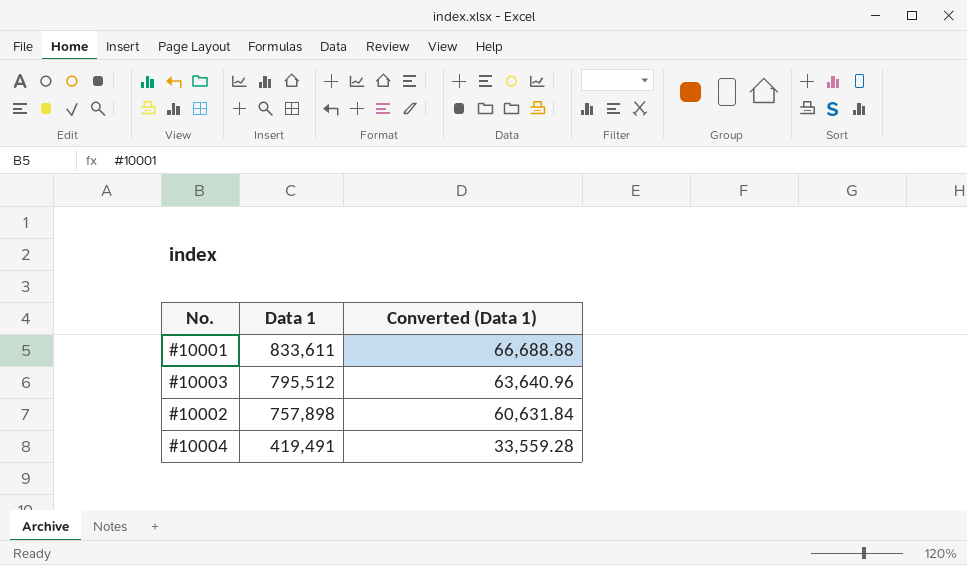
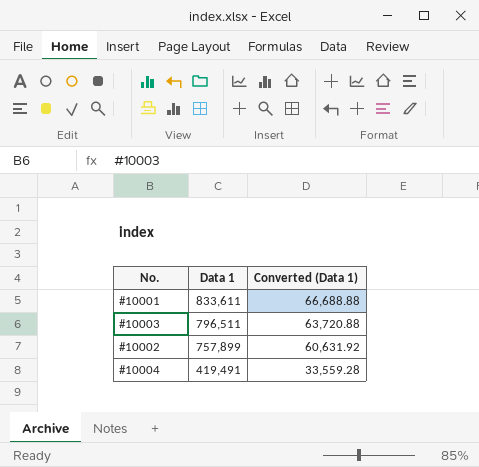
#10003 | Data 1: 795,512 -> 796,511
#10003 | Converted (Data 1): 63,640.96 -> 63,720.88
#10002 | Data 1: 757,898 -> 757,899
#10002 | Converted (Data 1): 60,631.84 -> 60,631.92

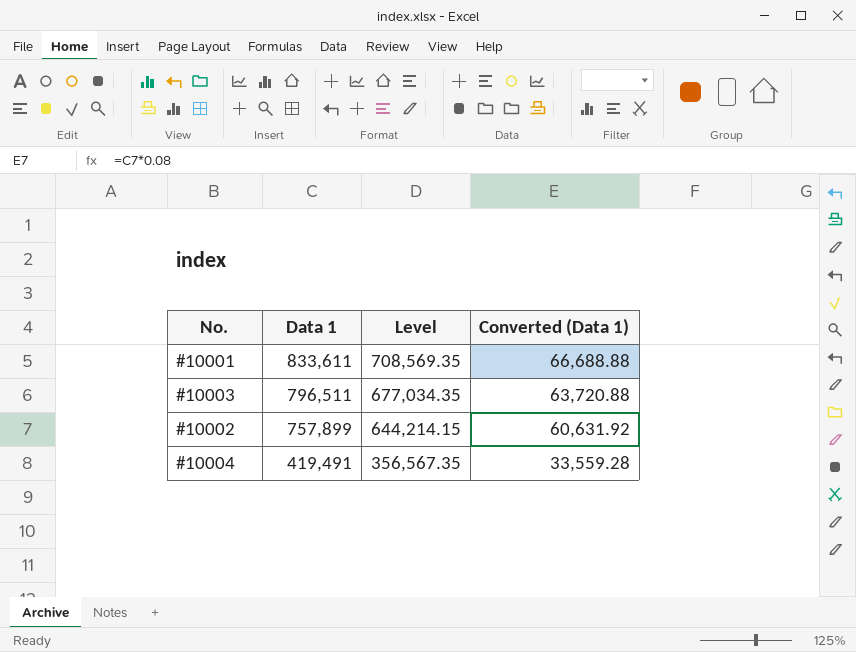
column Level | formula: none -> [Data 1] * 0.85

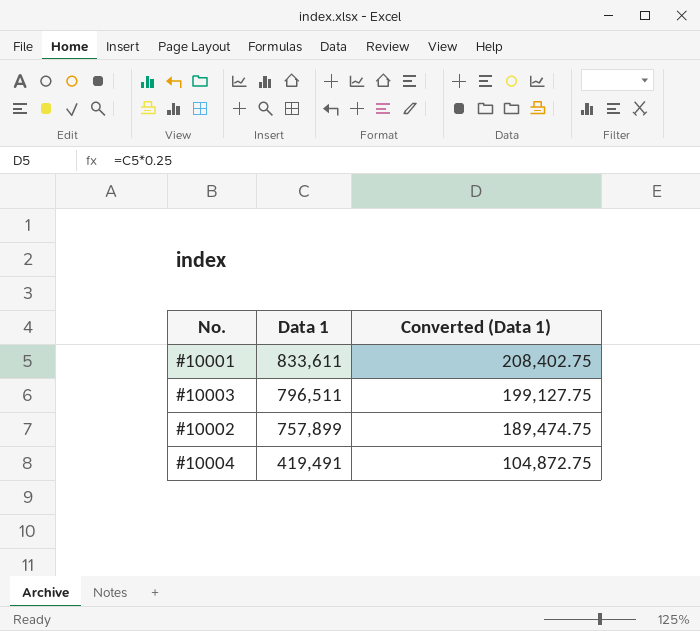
column Level | formula: [Data 1] * 0.85 -> none
column Converted (Data 1) | formula: [Data 1] * 0.08 -> [Data 1] * 0.25

